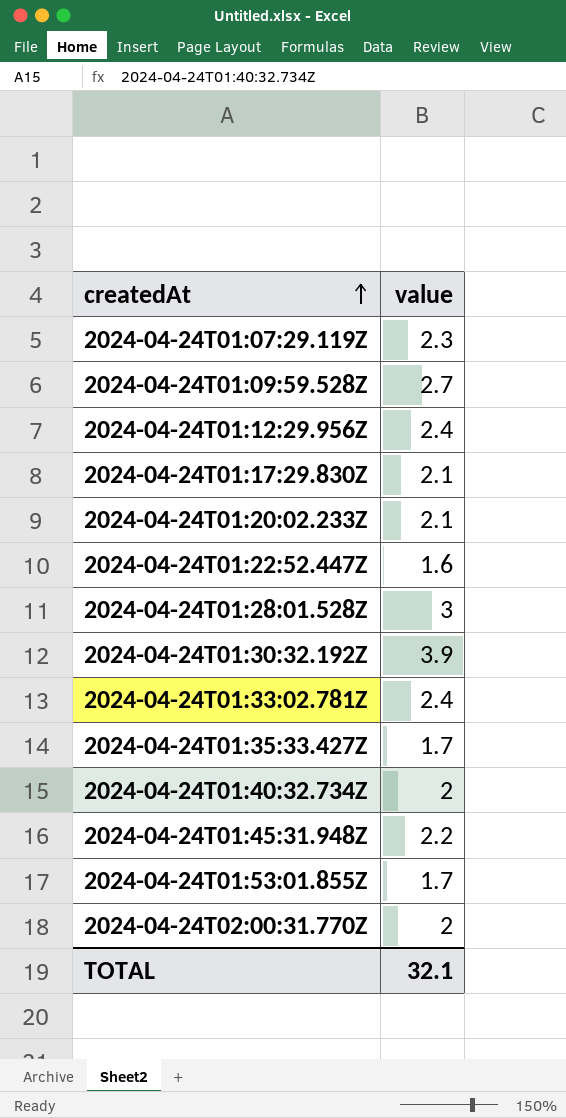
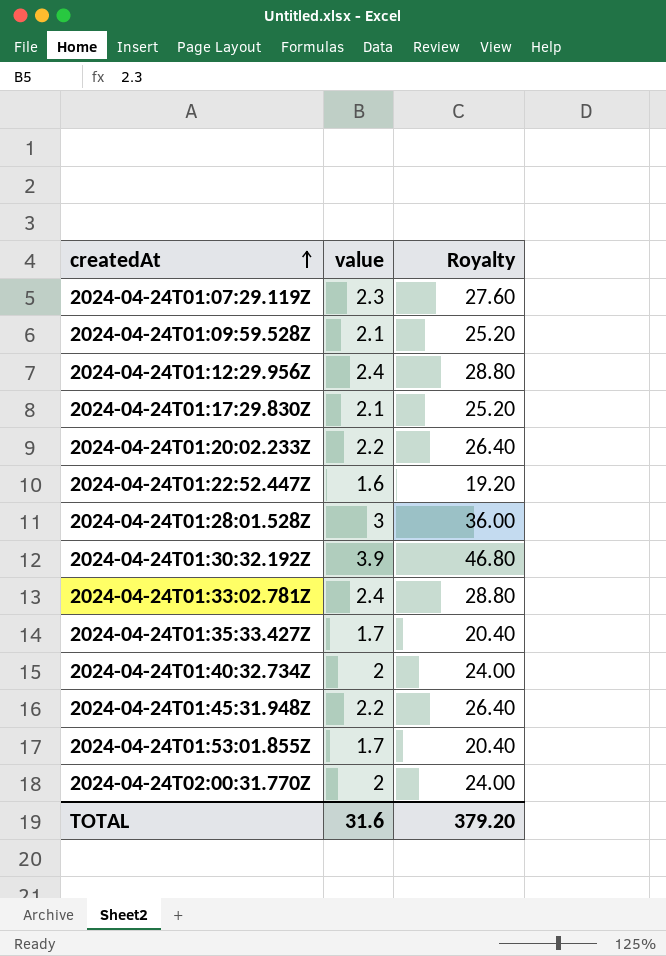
column Royalty | formula: none -> [value] * 12
2024-04-24T01:09:59.528Z | value: 2.7 -> 2.1
2024-04-24T01:20:02.233Z | value: 2.1 -> 2.2
TOTAL | value: 32.1 -> 31.6

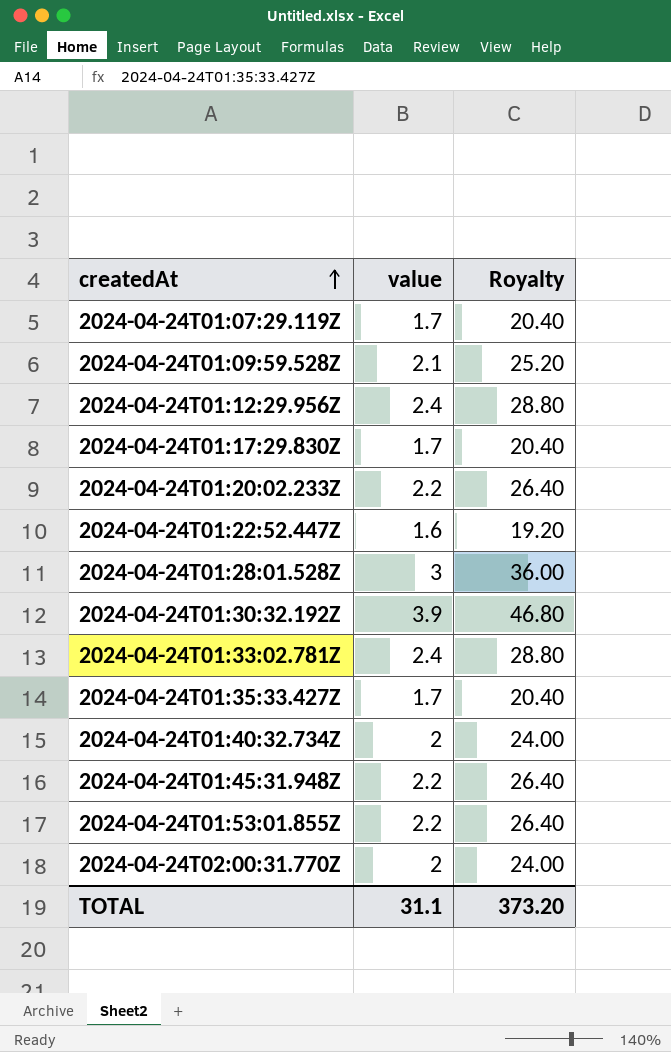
2024-04-24T01:07:29.119Z | value: 2.3 -> 1.7
2024-04-24T01:07:29.119Z | Royalty: 27.60 -> 20.40
2024-04-24T01:17:29.830Z | value: 2.1 -> 1.7
2024-04-24T01:17:29.830Z | Royalty: 25.20 -> 20.40
2024-04-24T01:53:01.855Z | value: 1.7 -> 2.2
2024-04-24T01:53:01.855Z | Royalty: 20.40 -> 26.40
TOTAL | value: 31.6 -> 31.1
TOTAL | Royalty: 379.20 -> 373.20

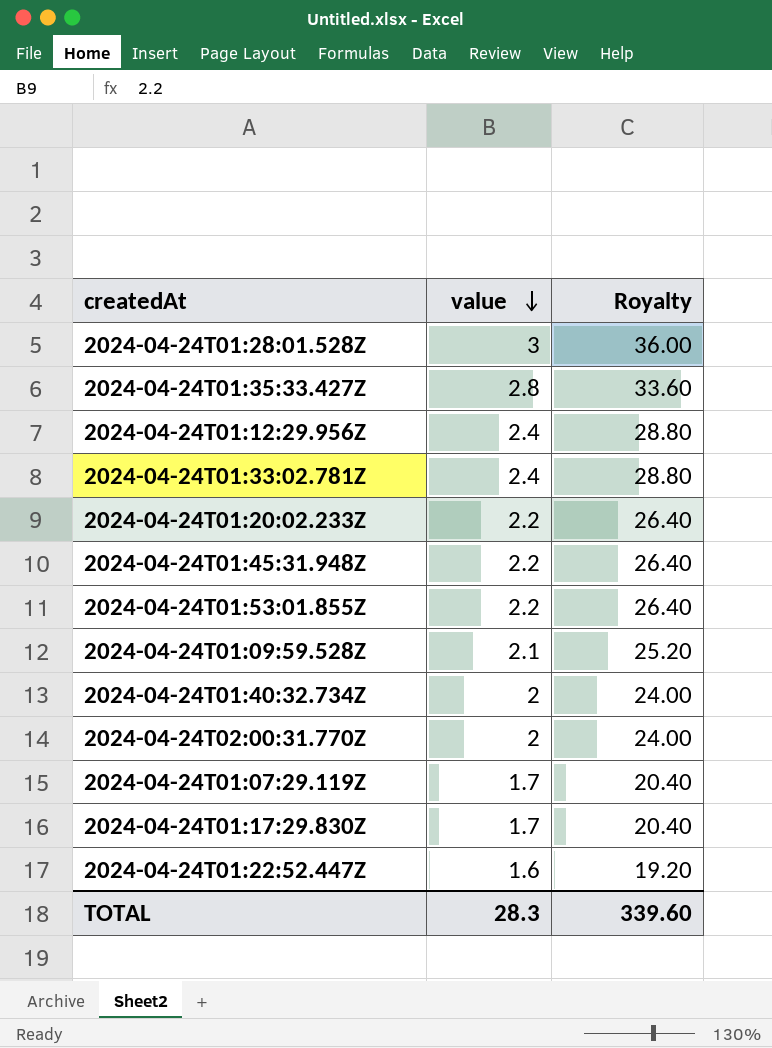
row order: createdAt ascending -> value descending
row 2024-04-24T01:30:32.192Z: 3.9 | 46.80 -> none
2024-04-24T01:35:33.427Z | value: 1.7 -> 2.8
2024-04-24T01:35:33.427Z | Royalty: 20.40 -> 33.60
TOTAL | value: 31.1 -> 28.3
TOTAL | Royalty: 373.20 -> 339.60

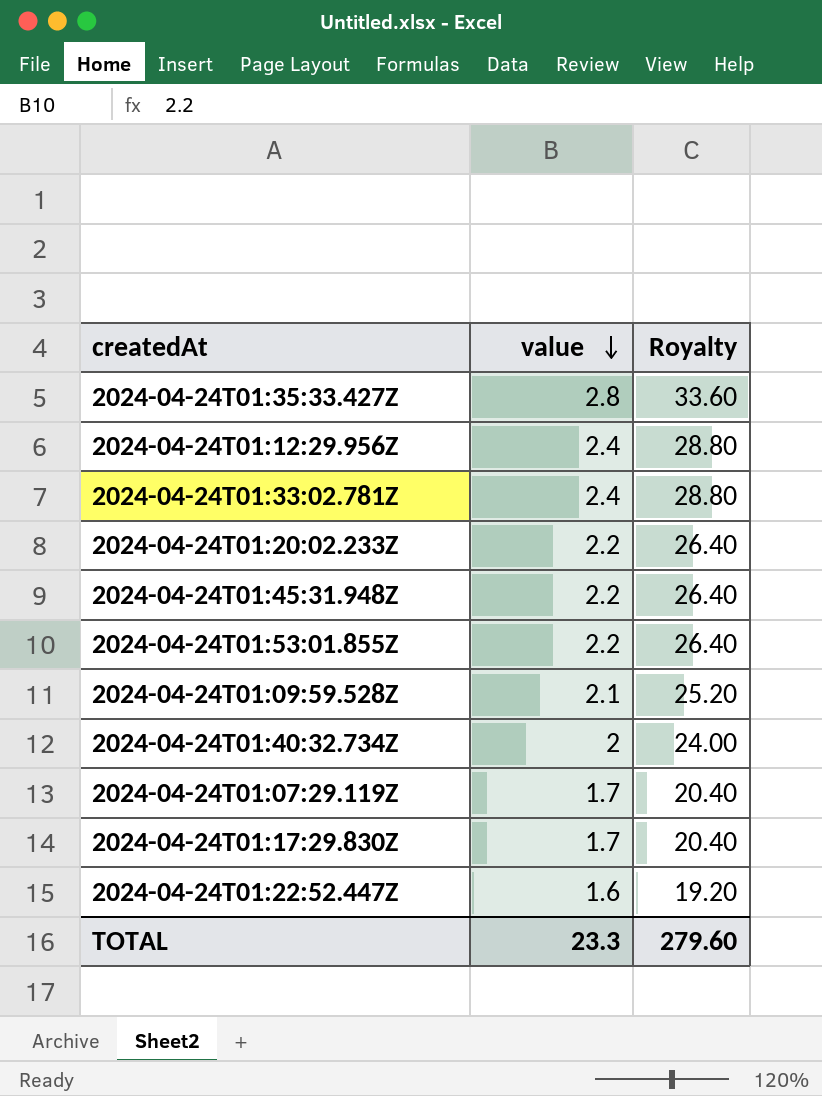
row 2024-04-24T01:28:01.528Z: 3 | 36.00 -> none
row 2024-04-24T02:00:31.770Z: 2 | 24.00 -> none
TOTAL | value: 28.3 -> 23.3
TOTAL | Royalty: 339.60 -> 279.60

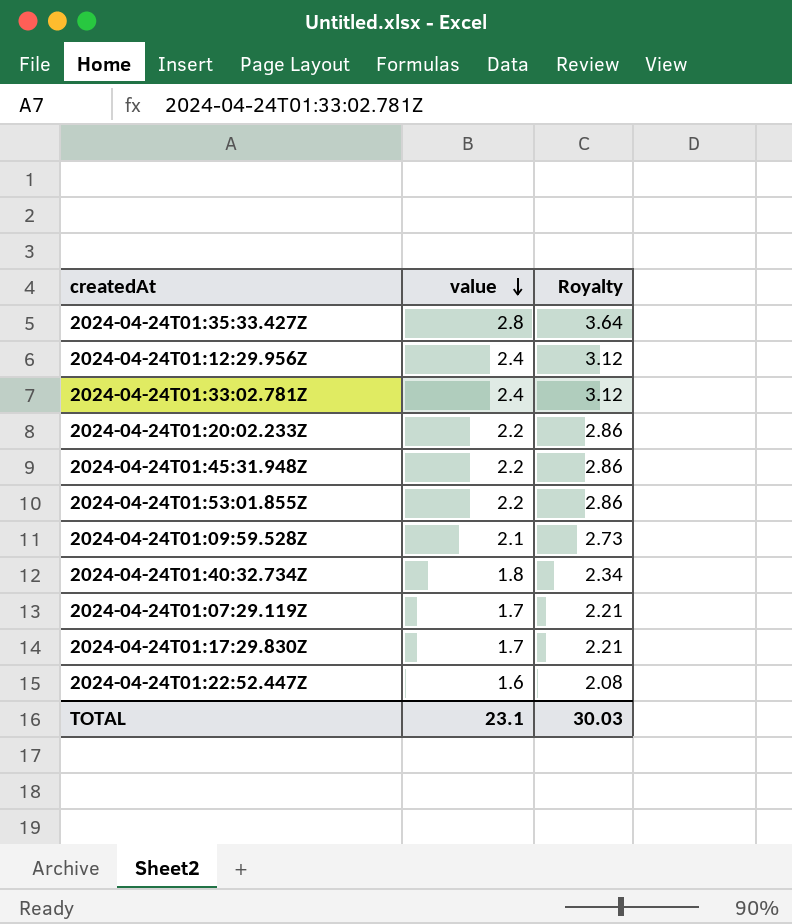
column Royalty | formula: [value] * 12 -> [value] * 1.3
2024-04-24T01:40:32.734Z | value: 2 -> 1.8
TOTAL | value: 23.3 -> 23.1
TOTAL | Royalty: 279.60 -> 30.03

